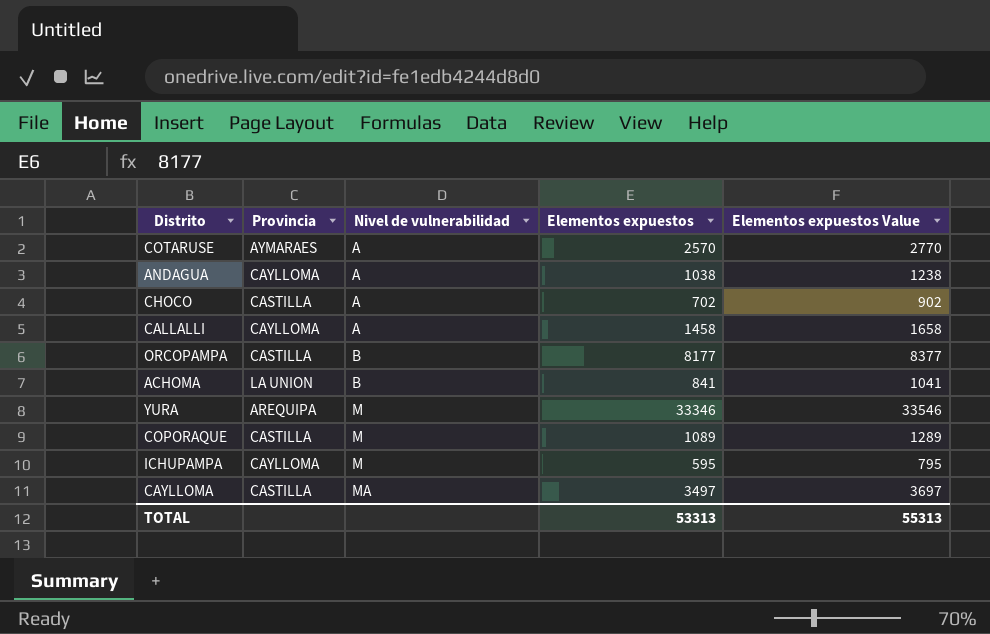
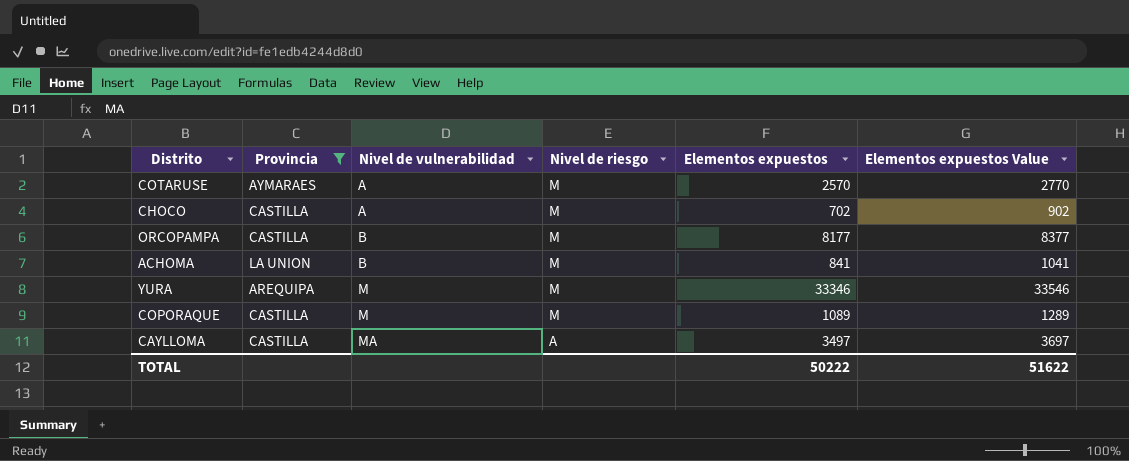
filter: none -> Provincia != CAYLLOMA
column Nivel de riesgo | position: none -> 4
TOTAL | Elementos expuestos: 53313 -> 50222
TOTAL | Elementos expuestos Value: 55313 -> 51622

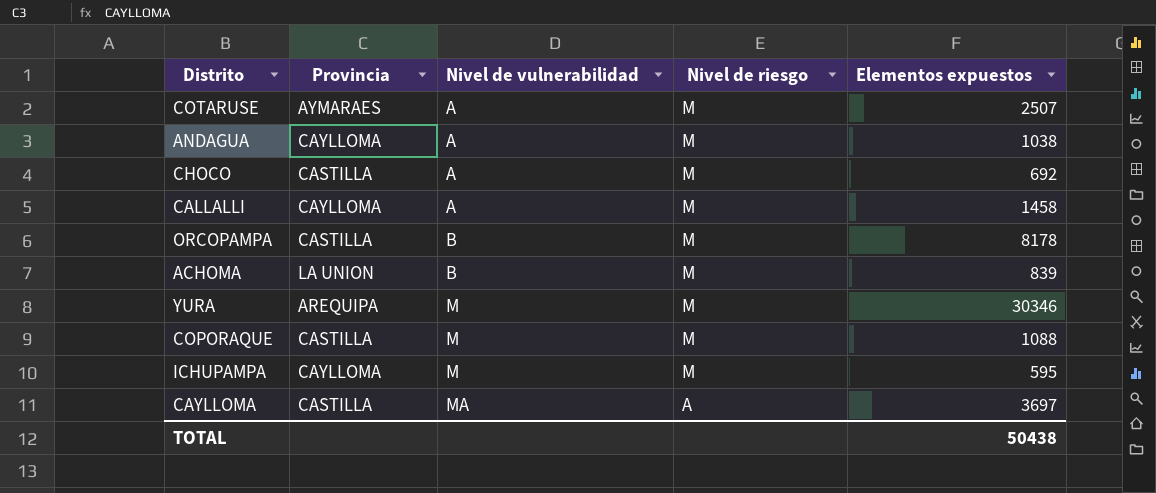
filter: Provincia != CAYLLOMA -> none
column Elementos expuestos Value | formula: [Elementos expuestos] + 200 -> none
COTARUSE | Elementos expuestos: 2570 -> 2507
CHOCO | Elementos expuestos: 702 -> 692
ORCOPAMPA | Elementos expuestos: 8177 -> 8178
ACHOMA | Elementos expuestos: 841 -> 839
YURA | Elementos expuestos: 33346 -> 30346
COPORAQUE | Elementos expuestos: 1089 -> 1088
CAYLLOMA | Elementos expuestos: 3497 -> 3697
TOTAL | Elementos expuestos: 50222 -> 50438

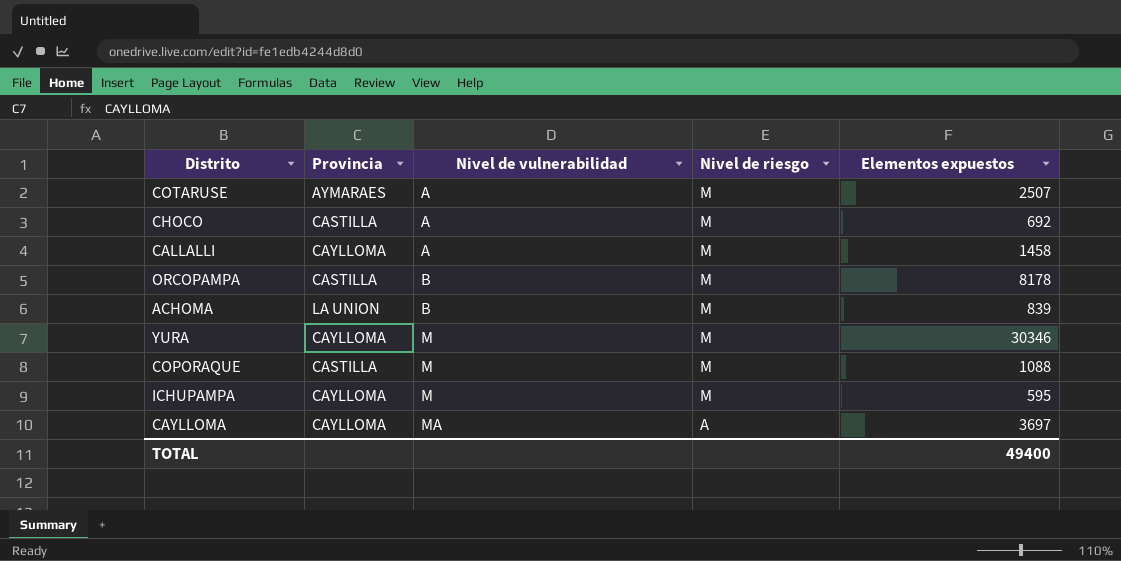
row ANDAGUA: CAYLLOMA | A | M | 1038 -> none
YURA | Provincia: AREQUIPA -> CAYLLOMA
CAYLLOMA | Provincia: CASTILLA -> CAYLLOMA
TOTAL | Elementos expuestos: 50438 -> 49400

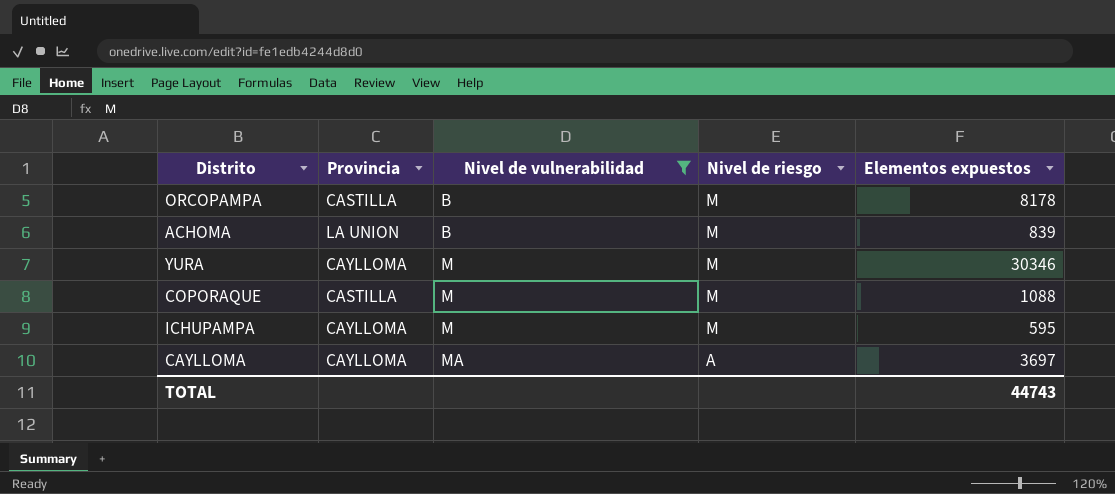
filter: none -> Nivel de vulnerabilidad != A
TOTAL | Elementos expuestos: 49400 -> 44743

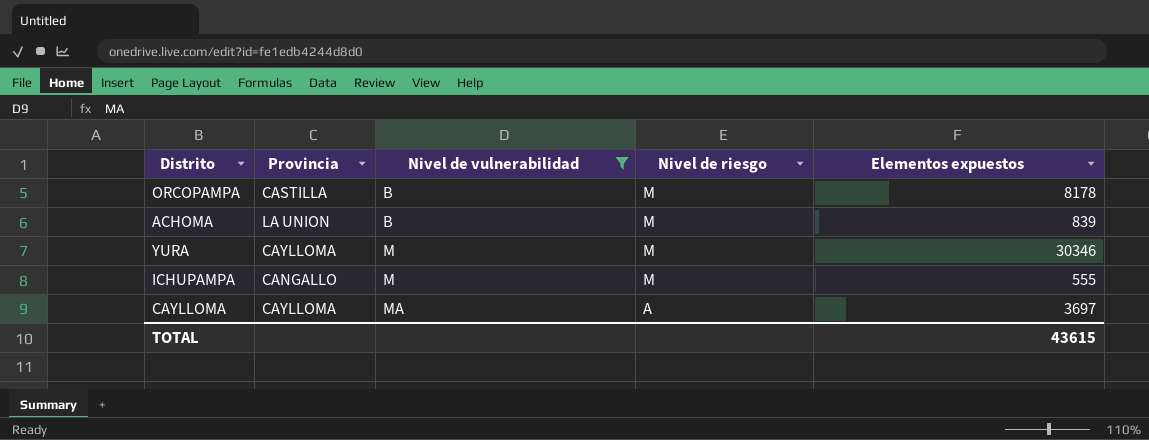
row COPORAQUE: CASTILLA | M | M | 1088 -> none
ICHUPAMPA | Provincia: CAYLLOMA -> CANGALLO
ICHUPAMPA | Elementos expuestos: 595 -> 555
TOTAL | Elementos expuestos: 44743 -> 43615

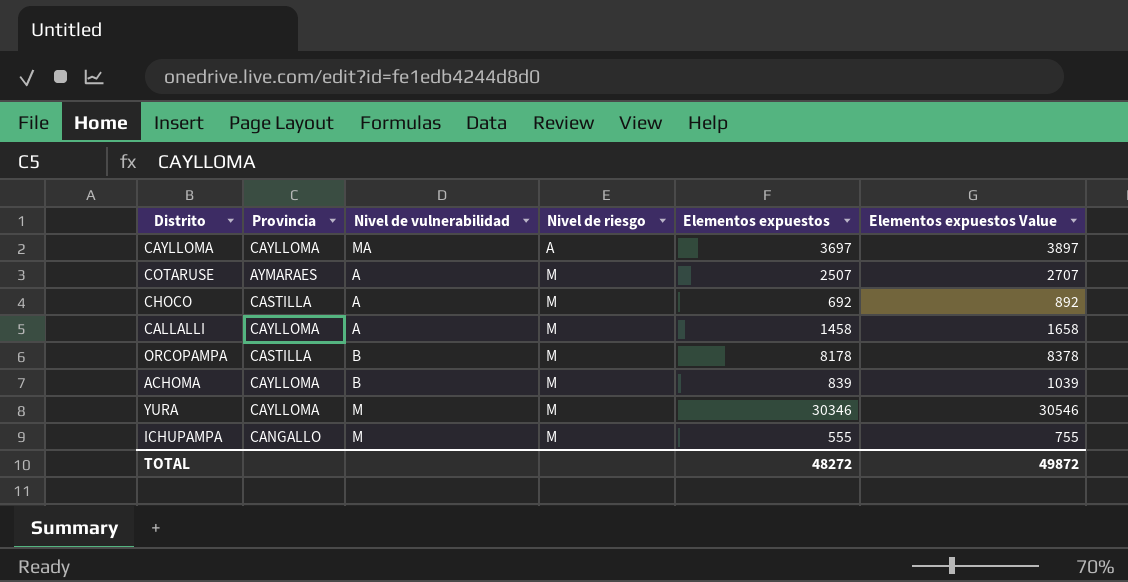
filter: Nivel de vulnerabilidad != A -> none
row order: Nivel de vulnerabilidad ascending -> Nivel de riesgo ascending
column Elementos expuestos Value | formula: none -> [Elementos expuestos] + 200
ACHOMA | Provincia: LA UNION -> CAYLLOMA
TOTAL | Elementos expuestos: 43615 -> 48272

